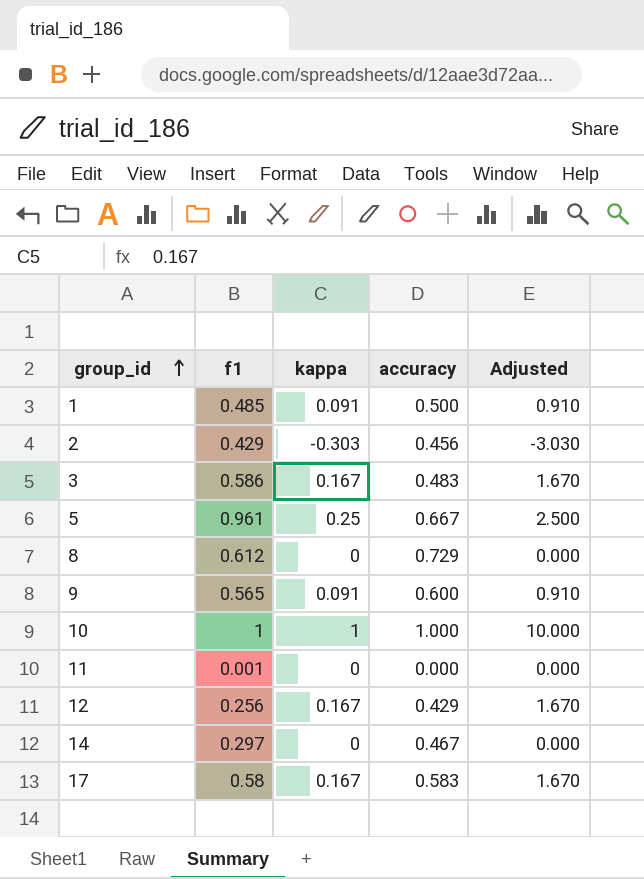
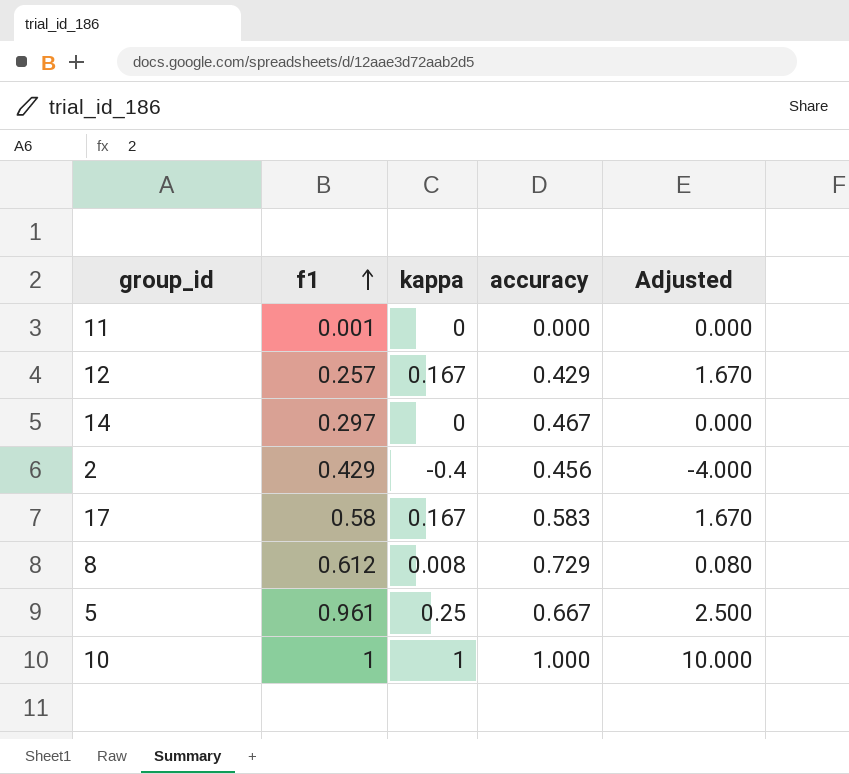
row order: group_id ascending -> f1 ascending
row 1: 0.485 | 0.091 | 0.500 | 0.910 -> none
row 3: 0.586 | 0.167 | 0.483 | 1.670 -> none
row 9: 0.565 | 0.091 | 0.600 | 0.910 -> none
12 | f1: 0.256 -> 0.257
2 | kappa: -0.303 -> -0.4
2 | Adjusted: -3.030 -> -4.000
8 | kappa: 0 -> 0.008
8 | Adjusted: 0.000 -> 0.080

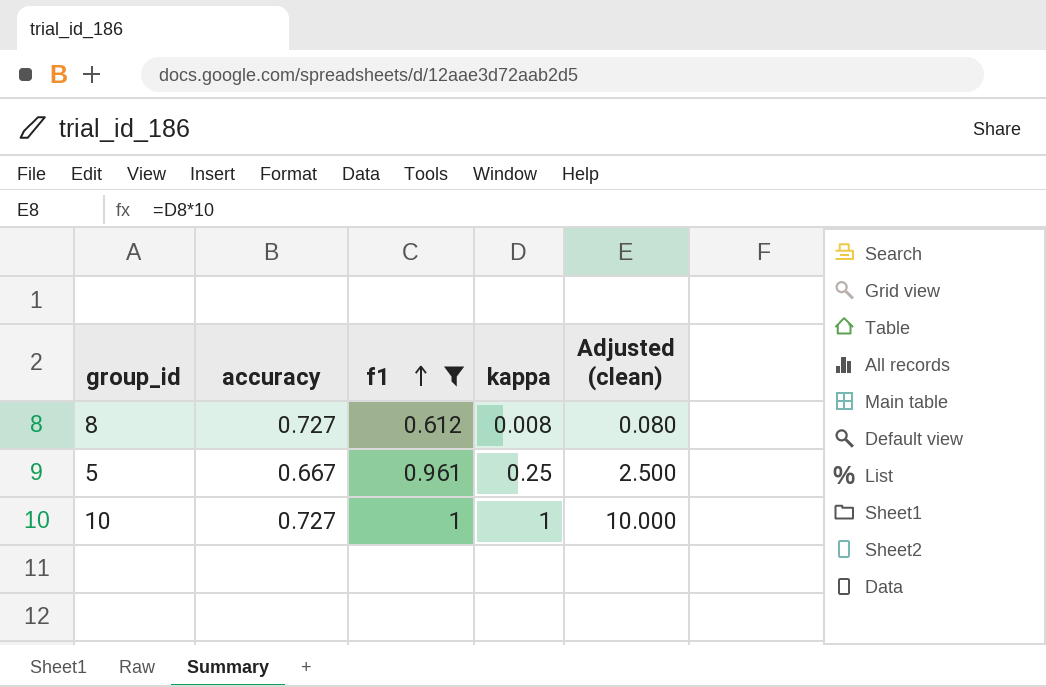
filter: none -> f1 >= 0.612
column accuracy | position: 4 -> 2
column name: Adjusted -> Adjusted (clean)
8 | accuracy: 0.729 -> 0.727
10 | accuracy: 1.000 -> 0.727

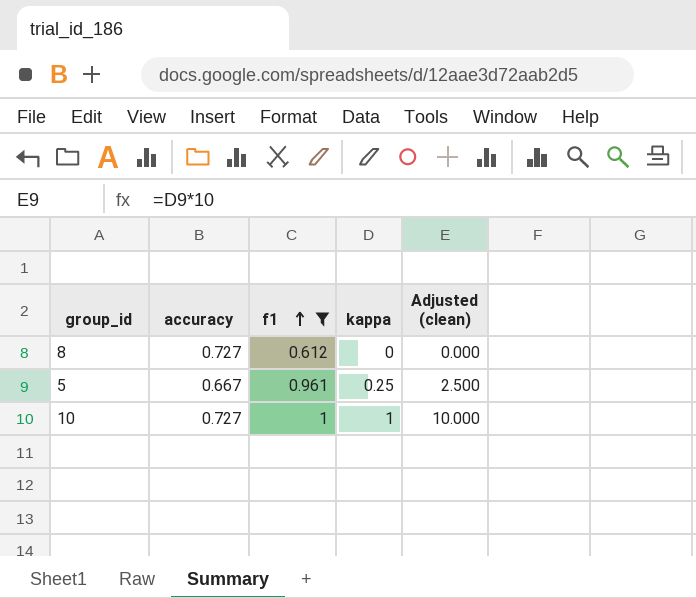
8 | kappa: 0.008 -> 0
8 | Adjusted (clean): 0.080 -> 0.000

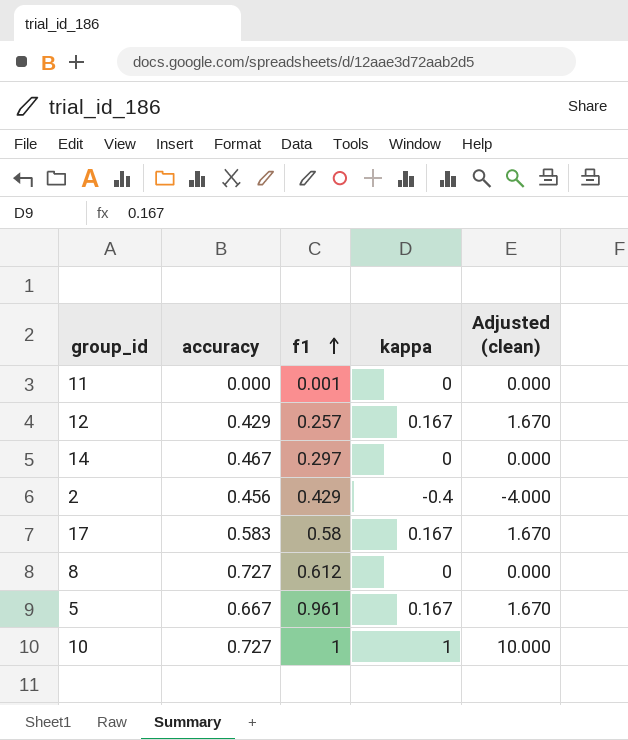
filter: f1 >= 0.612 -> none
5 | kappa: 0.25 -> 0.167
5 | Adjusted (clean): 2.500 -> 1.670

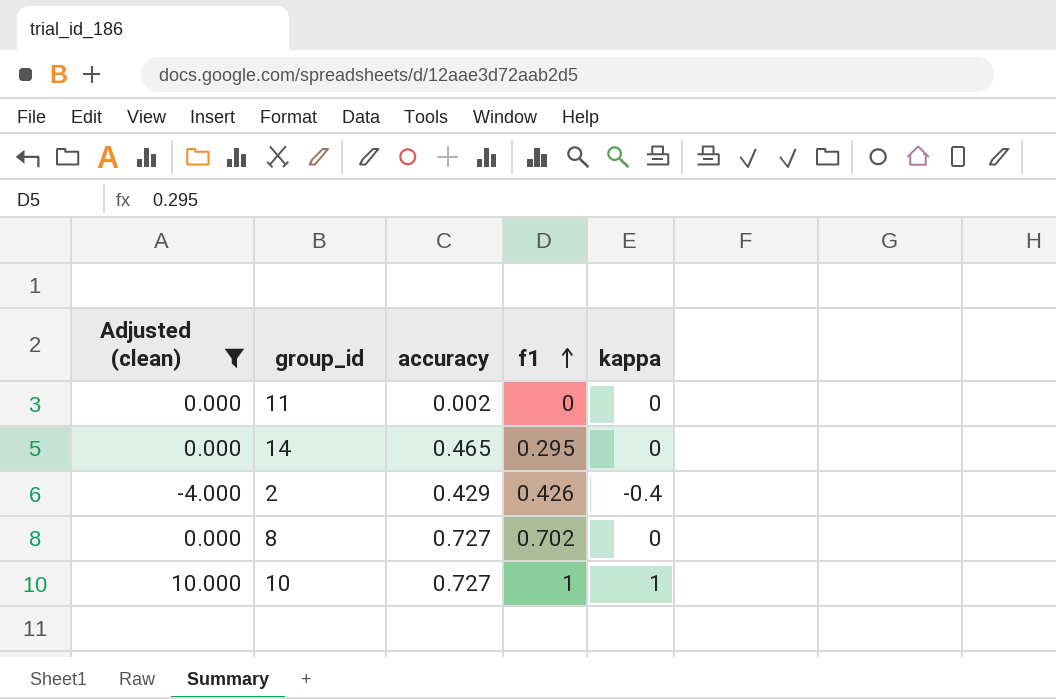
filter: none -> Adjusted (clean) != 1.670
column Adjusted (clean) | position: 5 -> 1
11 | accuracy: 0.000 -> 0.002
11 | f1: 0.001 -> 0
14 | accuracy: 0.467 -> 0.465
14 | f1: 0.297 -> 0.295
2 | accuracy: 0.456 -> 0.429
2 | f1: 0.429 -> 0.426
8 | f1: 0.612 -> 0.702

